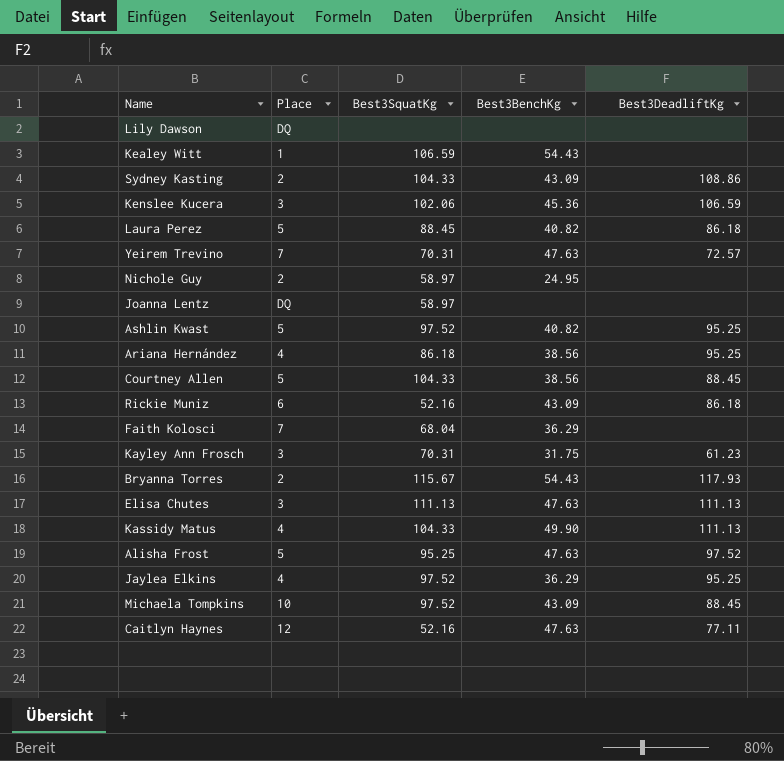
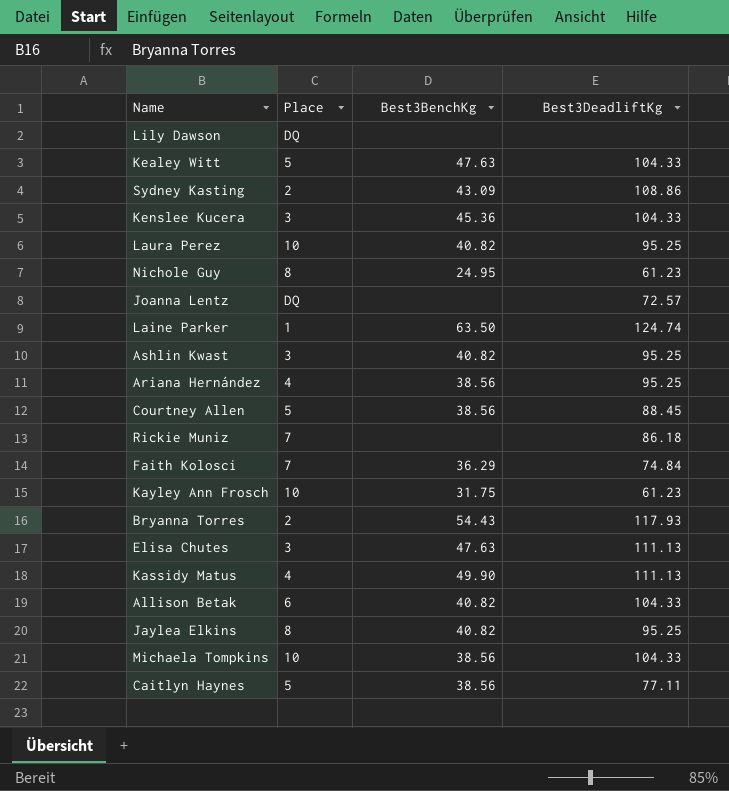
column Best3SquatKg | position: 3 -> none
row Yeirem Trevino: 7 | 70.31 | 47.63 | 72.57 -> none
row Alisha Frost: 5 | 95.25 | 47.63 | 97.52 -> none
Kealey Witt | Place: 1 -> 5
Kealey Witt | Best3BenchKg: 54.43 -> 47.63
Kealey Witt | Best3DeadliftKg: none -> 104.33
Kenslee Kucera | Best3DeadliftKg: 106.59 -> 104.33
Laura Perez | Place: 5 -> 10
Laura Perez | Best3DeadliftKg: 86.18 -> 95.25
Nichole Guy | Place: 2 -> 8
Nichole Guy | Best3DeadliftKg: none -> 61.23
Joanna Lentz | Best3DeadliftKg: none -> 72.57
row Laine Parker: none -> 1 | 63.50 | 124.74
Ashlin Kwast | Place: 5 -> 3
Rickie Muniz | Place: 6 -> 7
Rickie Muniz | Best3BenchKg: 43.09 -> none
Faith Kolosci | Best3DeadliftKg: none -> 74.84
Kayley Ann Frosch | Place: 3 -> 10
row Allison Betak: none -> 6 | 40.82 | 104.33
Jaylea Elkins | Place: 4 -> 8
Jaylea Elkins | Best3BenchKg: 36.29 -> 40.82
Michaela Tompkins | Best3BenchKg: 43.09 -> 38.56
Michaela Tompkins | Best3DeadliftKg: 88.45 -> 104.33
Caitlyn Haynes | Place: 12 -> 5
Caitlyn Haynes | Best3BenchKg: 47.63 -> 38.56

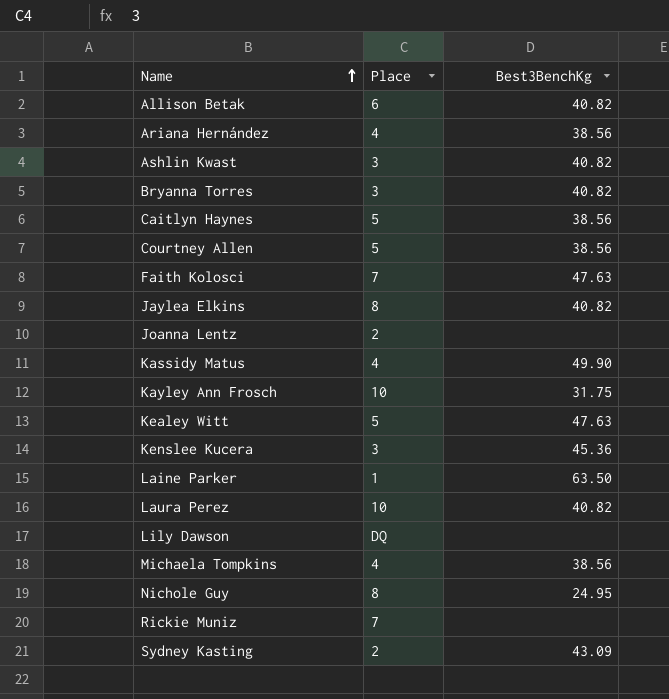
row order: none -> Name ascending
column Best3DeadliftKg | position: 4 -> none
row Elisa Chutes: 3 | 47.63 | 111.13 -> none
Bryanna Torres | Place: 2 -> 3
Bryanna Torres | Best3BenchKg: 54.43 -> 40.82
Faith Kolosci | Best3BenchKg: 36.29 -> 47.63
Joanna Lentz | Place: DQ -> 2
Michaela Tompkins | Place: 10 -> 4

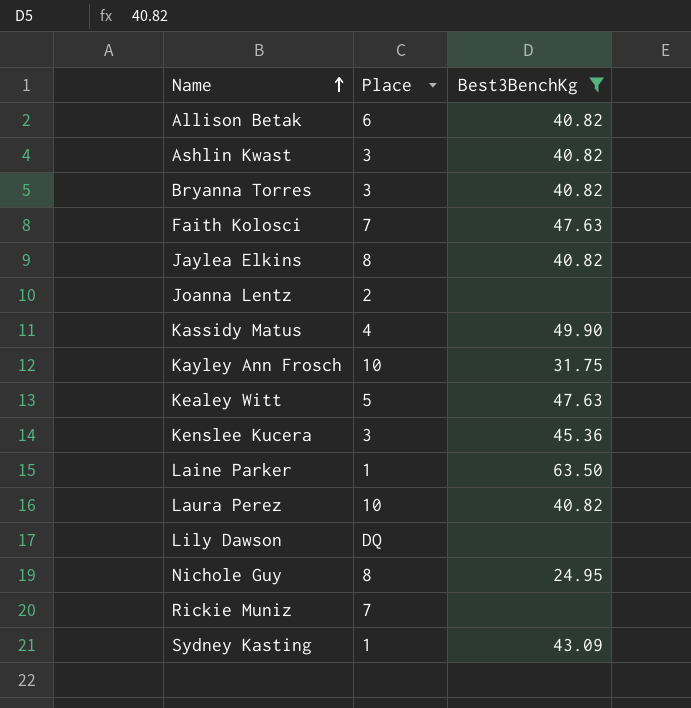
filter: none -> Best3BenchKg != 38.56
Sydney Kasting | Place: 2 -> 1

